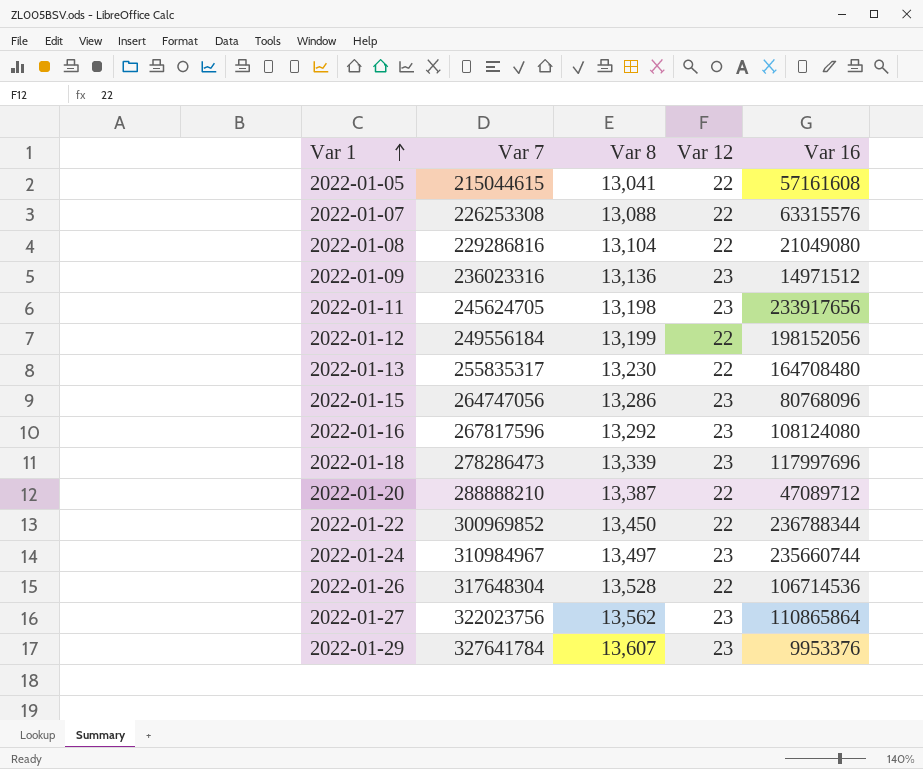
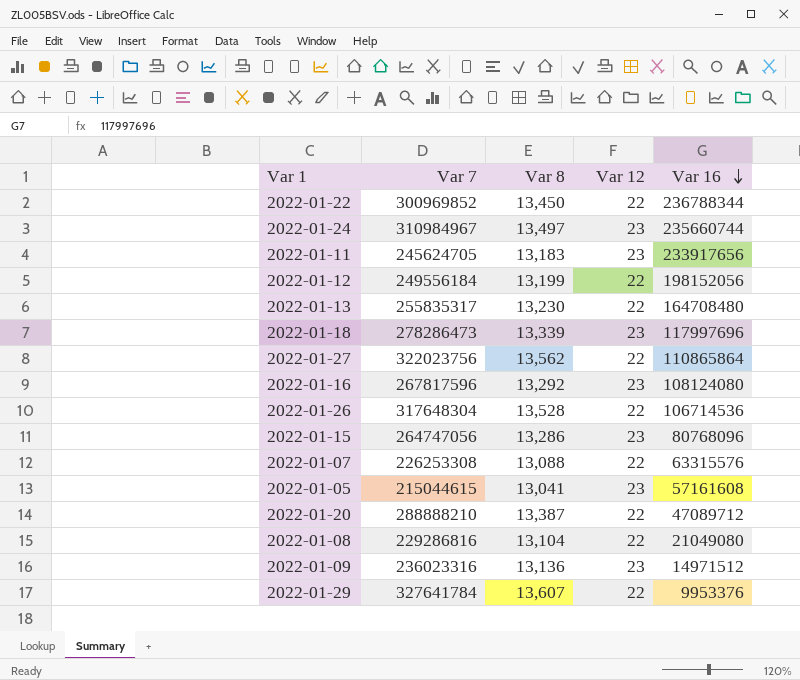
row order: Var 1 ascending -> Var 16 descending
2022-01-11 | Var 8: 13,198 -> 13,183
2022-01-27 | Var 12: 23 -> 22
2022-01-05 | Var 12: 22 -> 23
2022-01-29 | Var 12: 23 -> 22

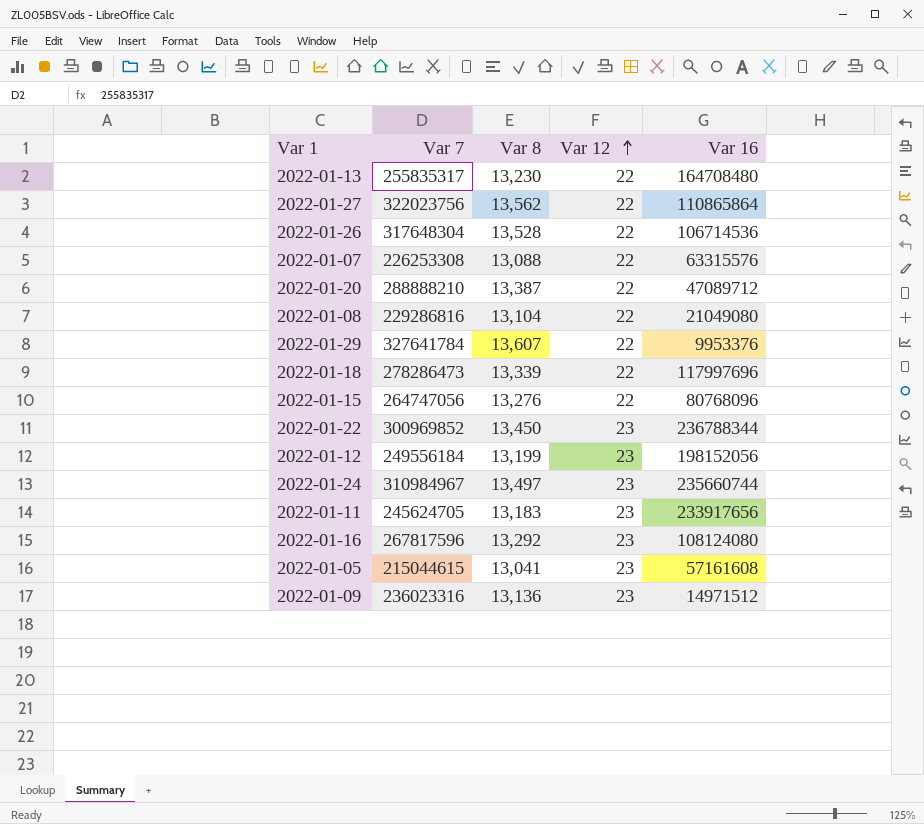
row order: Var 16 descending -> Var 12 ascending
2022-01-18 | Var 12: 23 -> 22
2022-01-15 | Var 8: 13,286 -> 13,276
2022-01-15 | Var 12: 23 -> 22
2022-01-22 | Var 12: 22 -> 23
2022-01-12 | Var 12: 22 -> 23

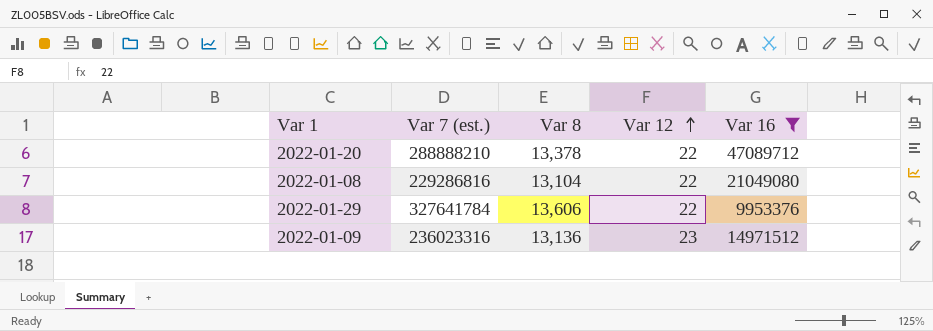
filter: none -> Var 16 <= 47089712
column name: Var 7 -> Var 7 (est.)
2022-01-20 | Var 8: 13,387 -> 13,378
2022-01-29 | Var 8: 13,607 -> 13,606

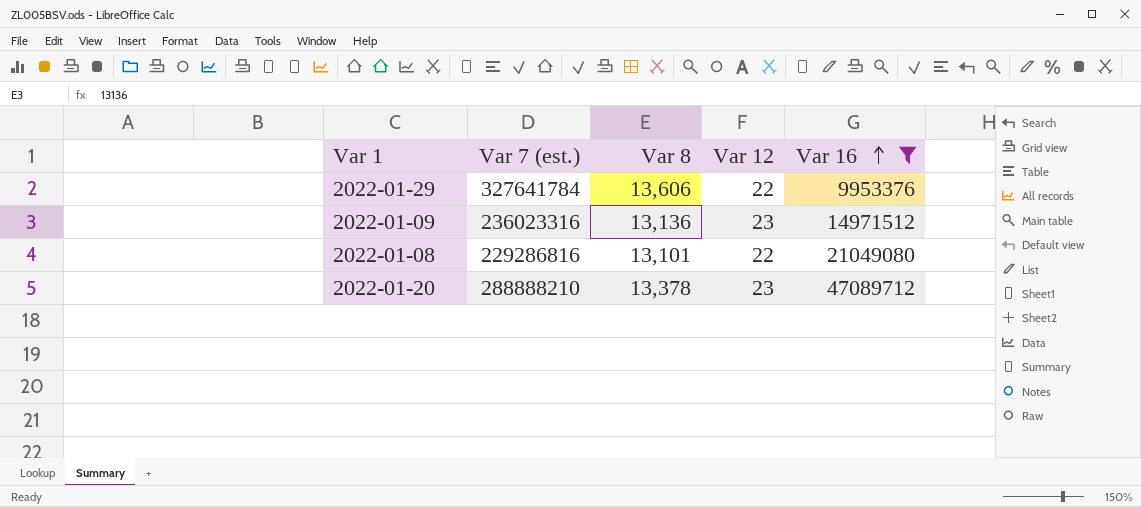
row order: Var 12 ascending -> Var 16 ascending
2022-01-08 | Var 8: 13,104 -> 13,101
2022-01-20 | Var 12: 22 -> 23

